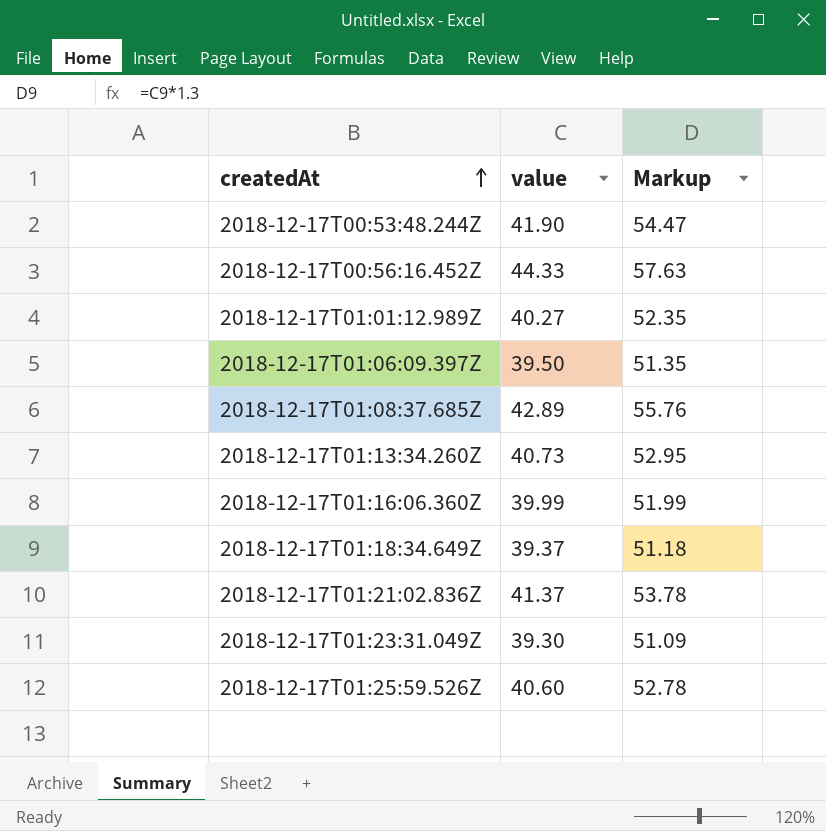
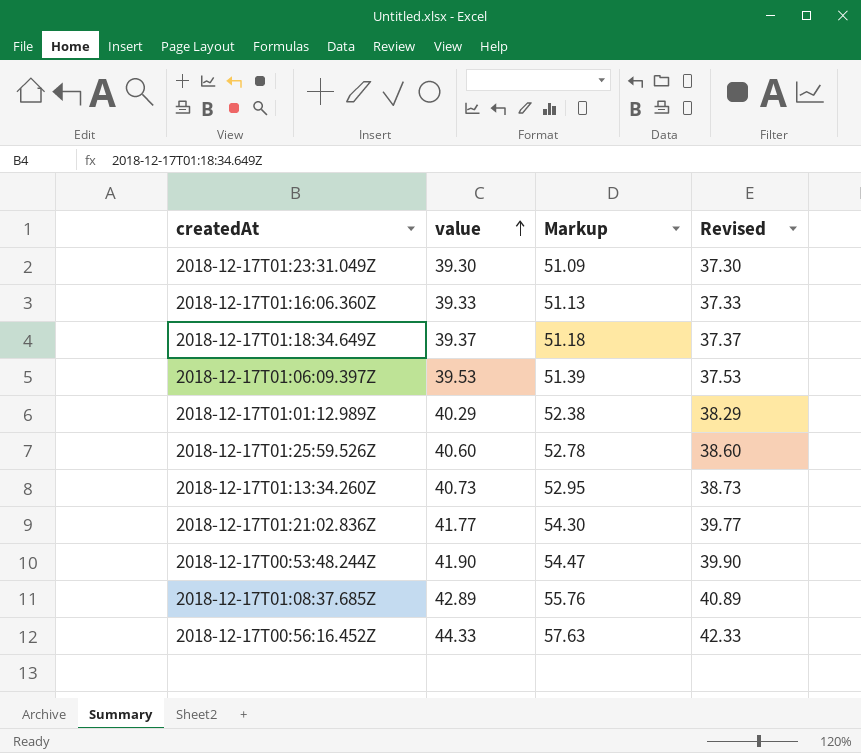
row order: createdAt ascending -> value ascending
column Revised | formula: none -> [value] - 2
2018-12-17T01:16:06.360Z | value: 39.99 -> 39.33
2018-12-17T01:16:06.360Z | Markup: 51.99 -> 51.13
2018-12-17T01:06:09.397Z | value: 39.50 -> 39.53
2018-12-17T01:06:09.397Z | Markup: 51.35 -> 51.39
2018-12-17T01:01:12.989Z | value: 40.27 -> 40.29
2018-12-17T01:01:12.989Z | Markup: 52.35 -> 52.38
2018-12-17T01:21:02.836Z | value: 41.37 -> 41.77
2018-12-17T01:21:02.836Z | Markup: 53.78 -> 54.30

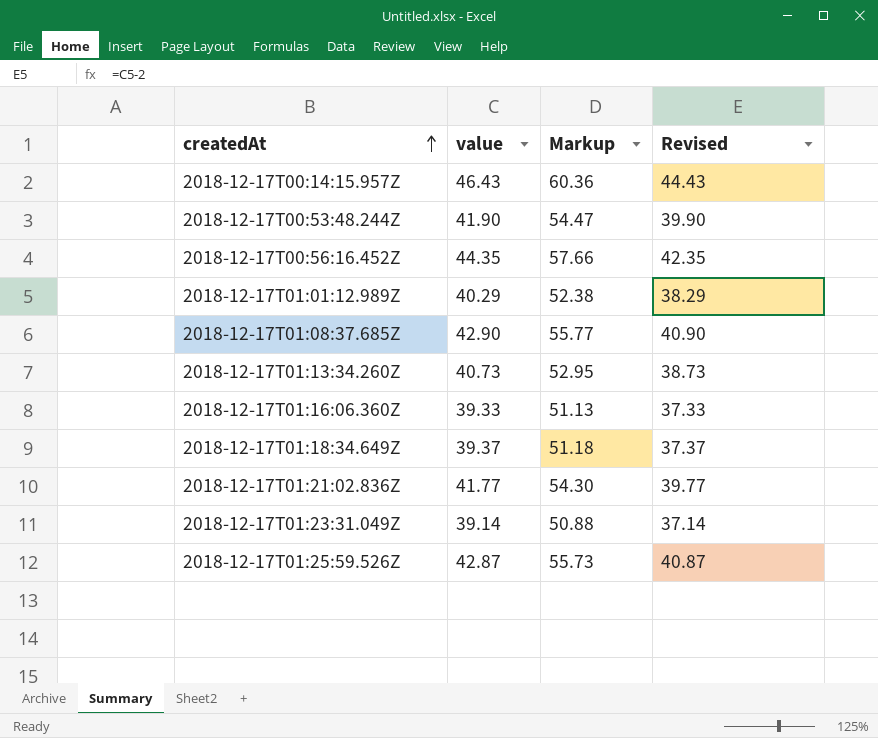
row order: value ascending -> createdAt ascending
row 2018-12-17T01:06:09.397Z: 39.53 | 51.39 | 37.53 -> none
row 2018-12-17T00:14:15.957Z: none -> 46.43 | 60.36 | 44.43
2018-12-17T00:56:16.452Z | value: 44.33 -> 44.35
2018-12-17T00:56:16.452Z | Markup: 57.63 -> 57.66
2018-12-17T00:56:16.452Z | Revised: 42.33 -> 42.35
2018-12-17T01:08:37.685Z | value: 42.89 -> 42.90
2018-12-17T01:08:37.685Z | Markup: 55.76 -> 55.77
2018-12-17T01:08:37.685Z | Revised: 40.89 -> 40.90
2018-12-17T01:23:31.049Z | value: 39.30 -> 39.14
2018-12-17T01:23:31.049Z | Markup: 51.09 -> 50.88
2018-12-17T01:23:31.049Z | Revised: 37.30 -> 37.14
2018-12-17T01:25:59.526Z | value: 40.60 -> 42.87
2018-12-17T01:25:59.526Z | Markup: 52.78 -> 55.73
2018-12-17T01:25:59.526Z | Revised: 38.60 -> 40.87

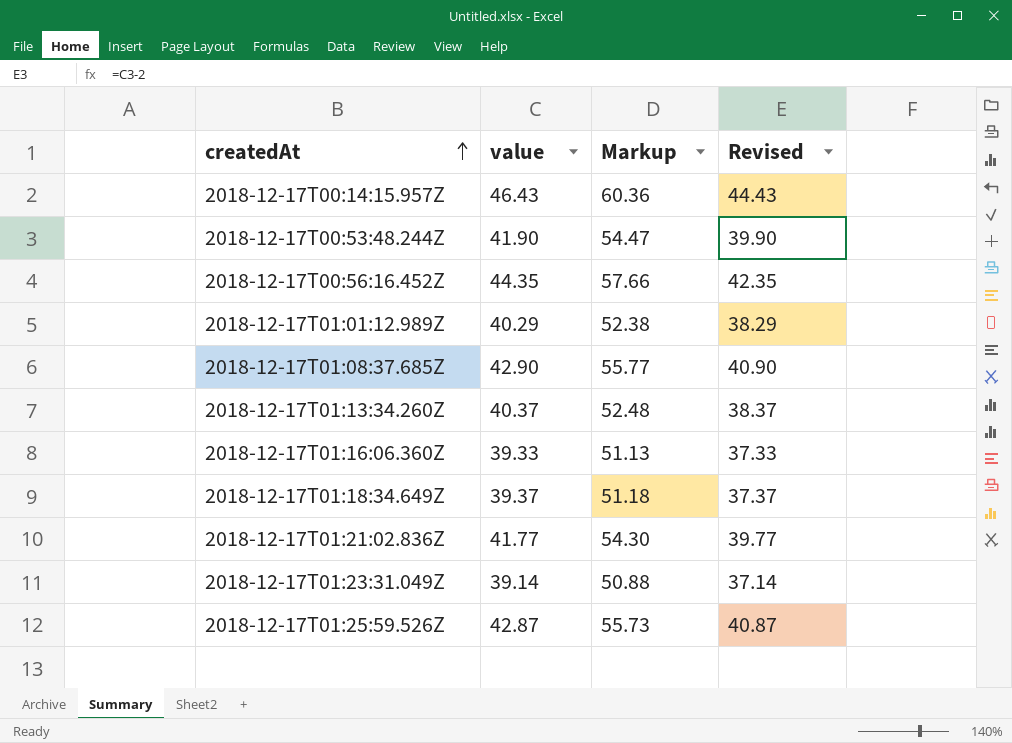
2018-12-17T01:13:34.260Z | value: 40.73 -> 40.37
2018-12-17T01:13:34.260Z | Markup: 52.95 -> 52.48
2018-12-17T01:13:34.260Z | Revised: 38.73 -> 38.37

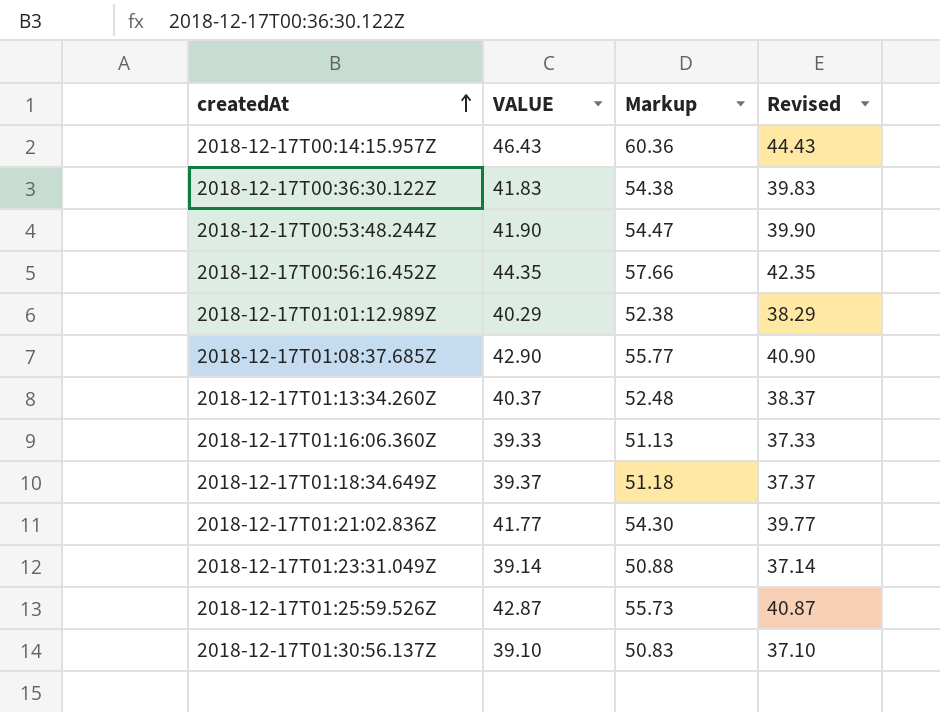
column name: value -> VALUE
row 2018-12-17T00:36:30.122Z: none -> 41.83 | 54.38 | 39.83
row 2018-12-17T01:30:56.137Z: none -> 39.10 | 50.83 | 37.10

